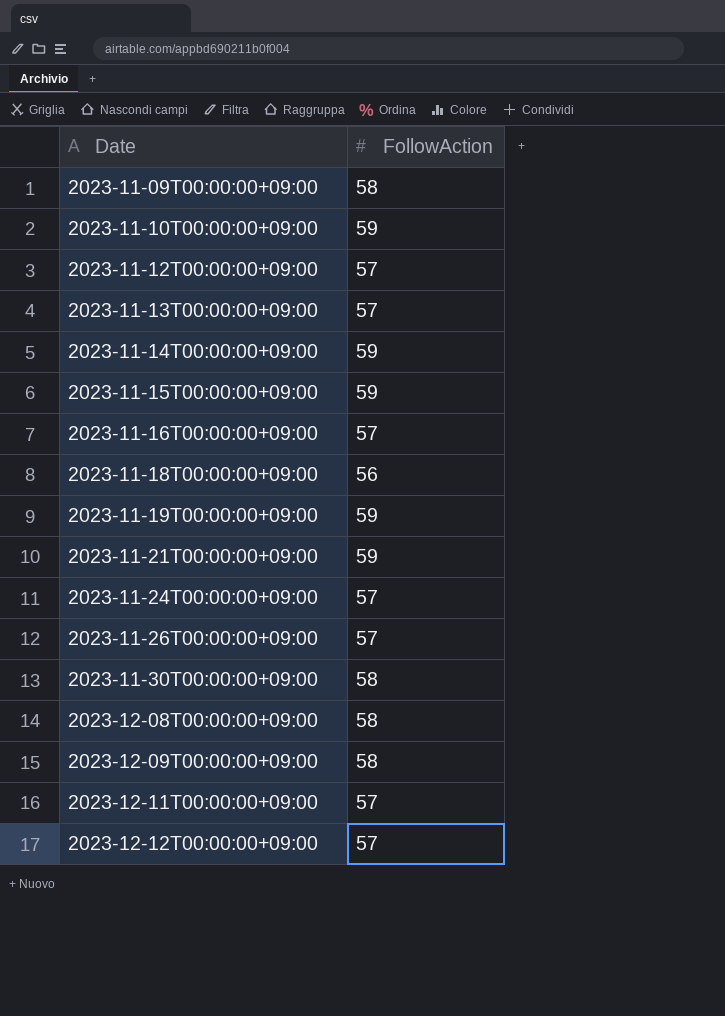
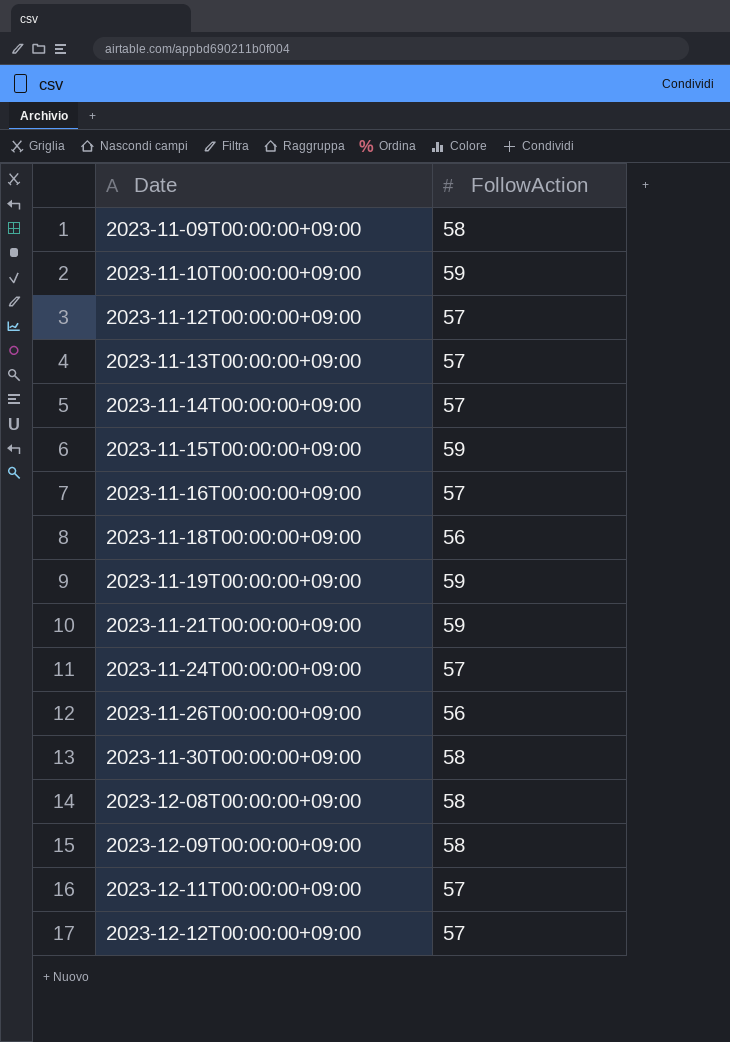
2023-11-14T00:00:00+09:00 | FollowAction: 59 -> 57
2023-11-26T00:00:00+09:00 | FollowAction: 57 -> 56

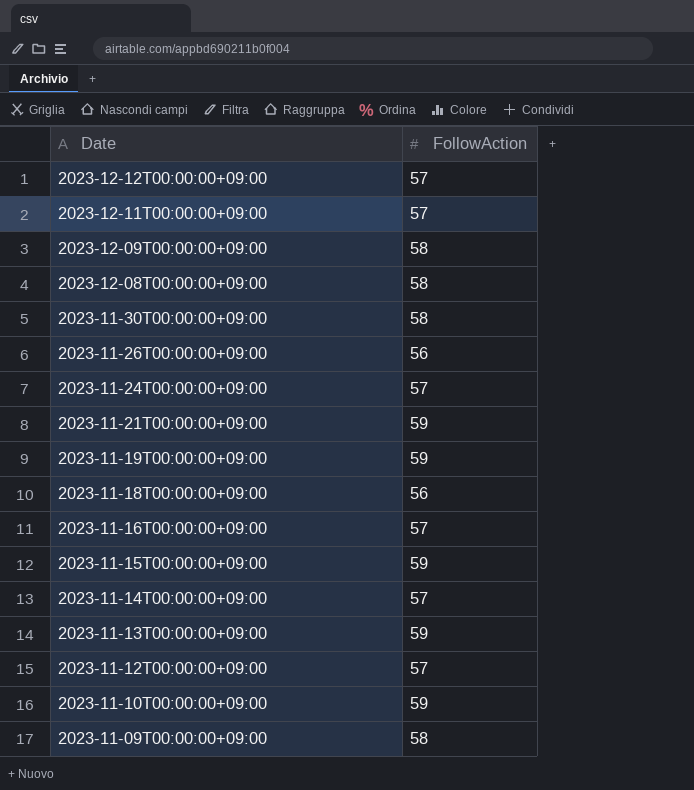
row order: Date ascending -> Date descending
2023-11-13T00:00:00+09:00 | FollowAction: 57 -> 59

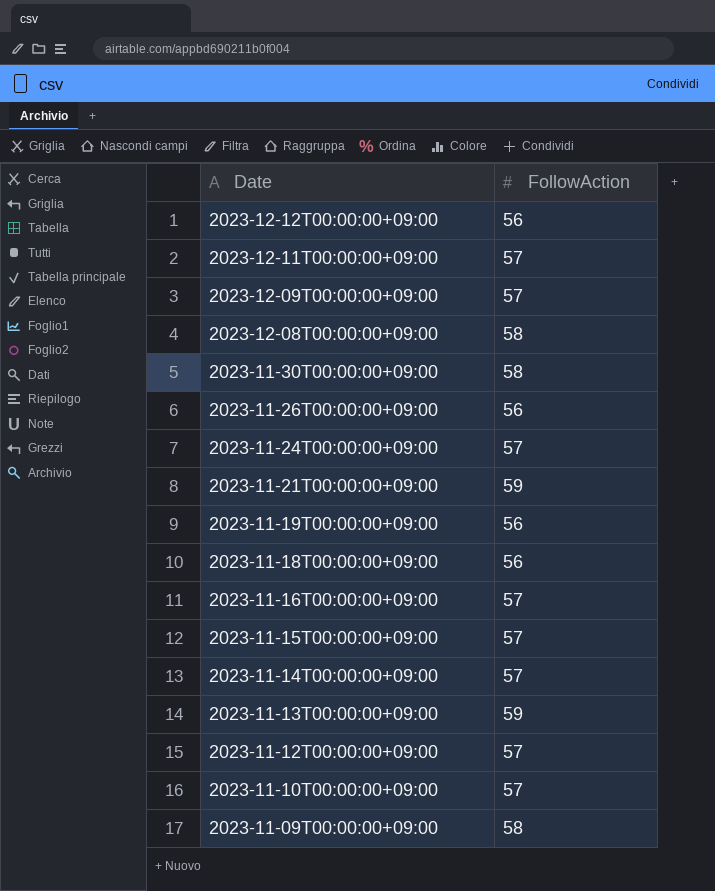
2023-12-12T00:00:00+09:00 | FollowAction: 57 -> 56
2023-12-09T00:00:00+09:00 | FollowAction: 58 -> 57
2023-11-19T00:00:00+09:00 | FollowAction: 59 -> 56
2023-11-15T00:00:00+09:00 | FollowAction: 59 -> 57
2023-11-10T00:00:00+09:00 | FollowAction: 59 -> 57

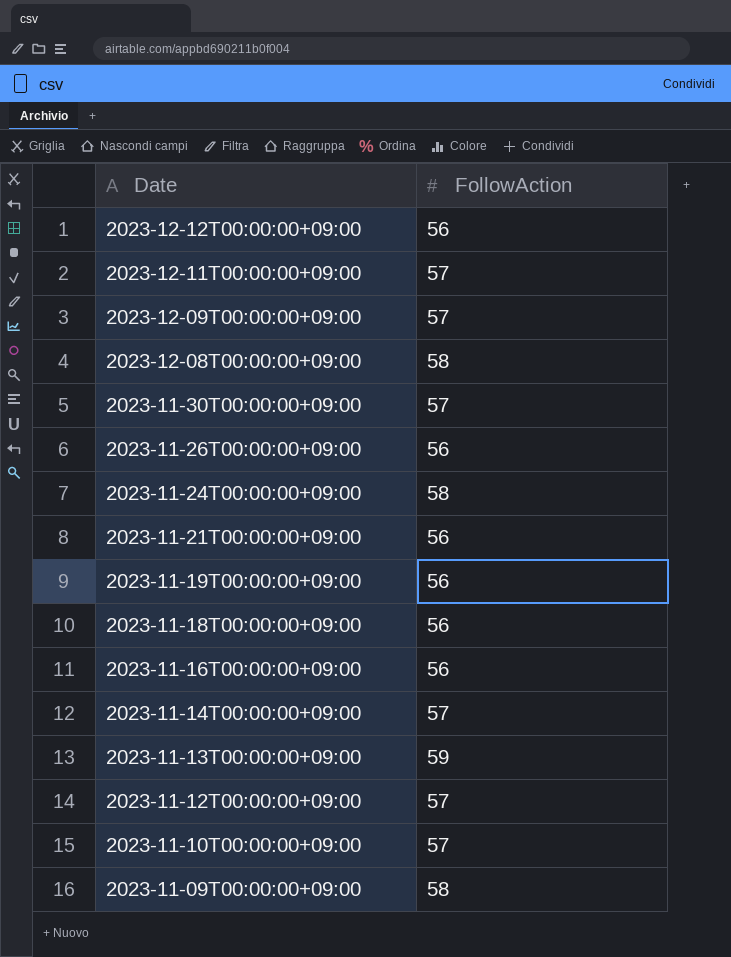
row 2023-11-15T00:00:00+09:00: 57 -> none
2023-11-30T00:00:00+09:00 | FollowAction: 58 -> 57
2023-11-24T00:00:00+09:00 | FollowAction: 57 -> 58
2023-11-21T00:00:00+09:00 | FollowAction: 59 -> 56
2023-11-16T00:00:00+09:00 | FollowAction: 57 -> 56

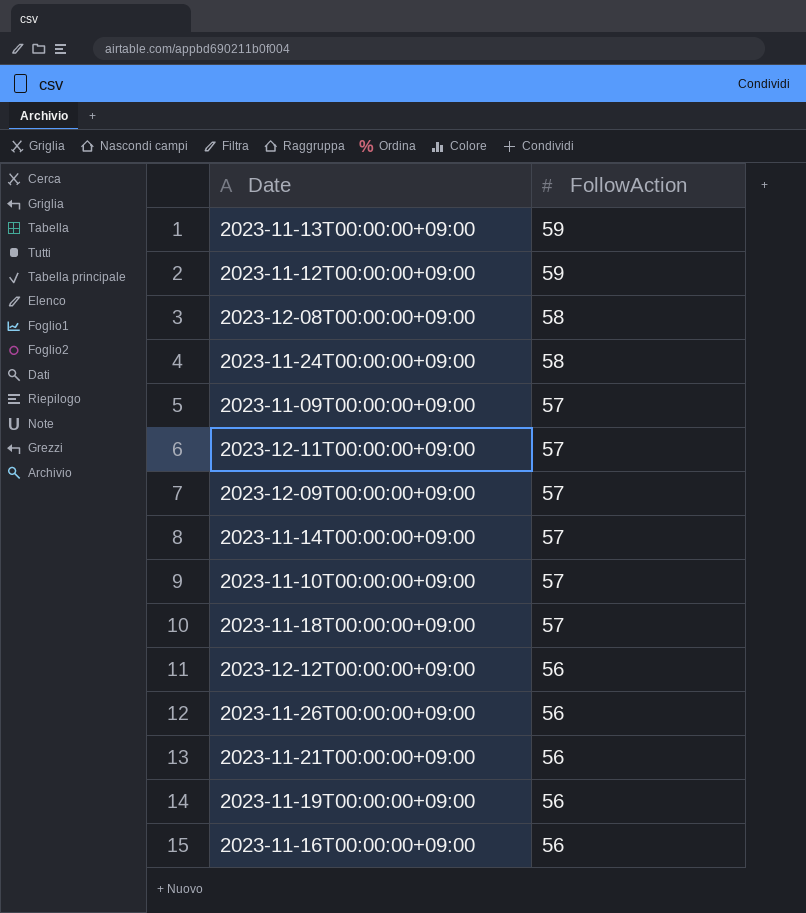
row order: Date descending -> FollowAction descending
row 2023-11-30T00:00:00+09:00: 57 -> none
2023-11-12T00:00:00+09:00 | FollowAction: 57 -> 59
2023-11-09T00:00:00+09:00 | FollowAction: 58 -> 57
2023-11-18T00:00:00+09:00 | FollowAction: 56 -> 57

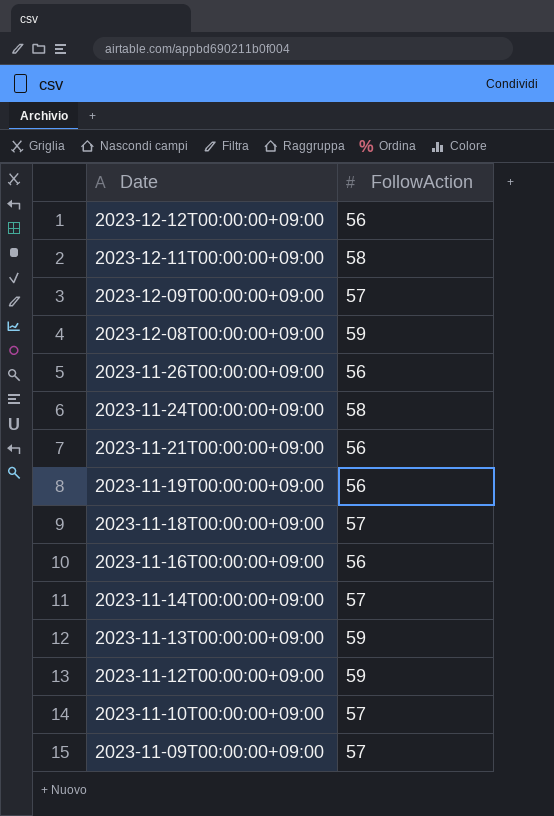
row order: FollowAction descending -> Date descending
2023-12-11T00:00:00+09:00 | FollowAction: 57 -> 58
2023-12-08T00:00:00+09:00 | FollowAction: 58 -> 59

